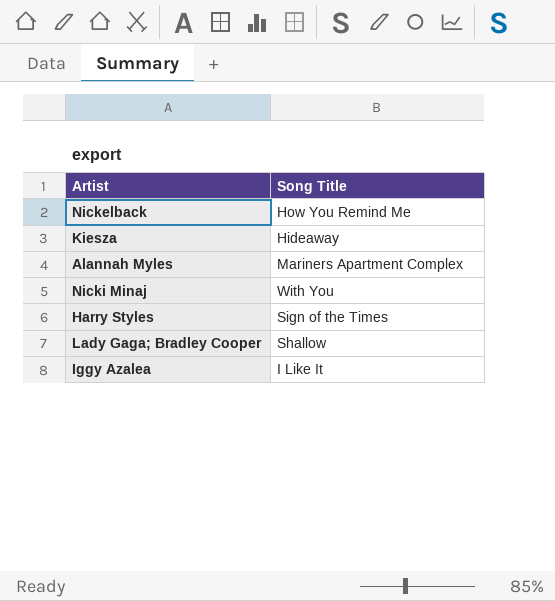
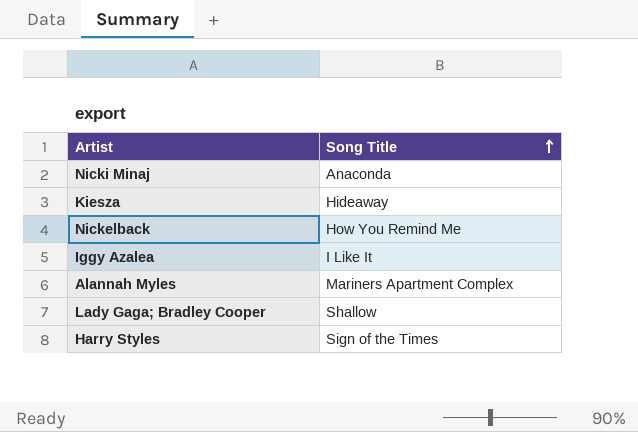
row order: none -> Song Title ascending
Nicki Minaj | Song Title: With You -> Anaconda

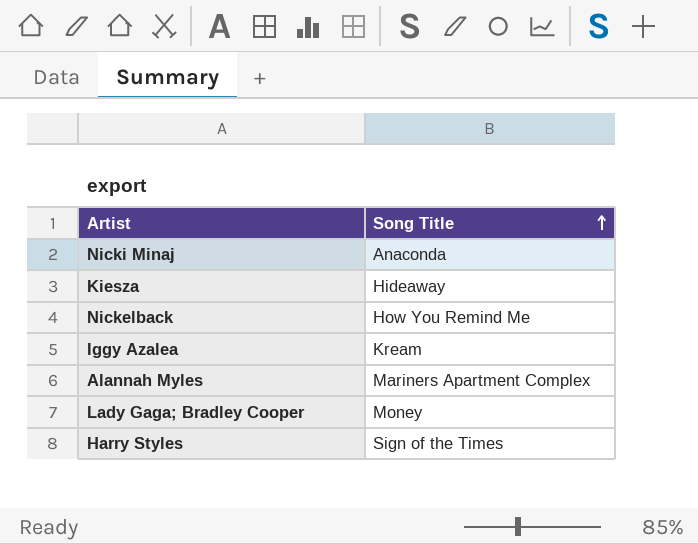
Iggy Azalea | Song Title: I Like It -> Kream
Lady Gaga; Bradley Cooper | Song Title: Shallow -> Money

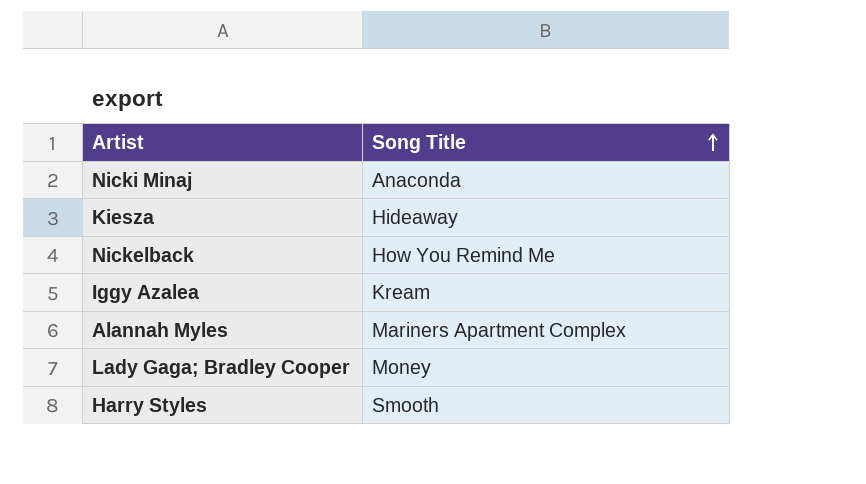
Harry Styles | Song Title: Sign of the Times -> Smooth

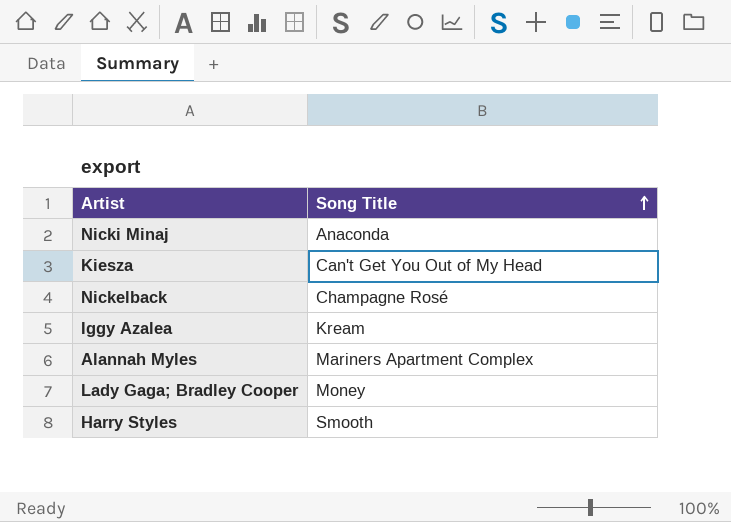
Kiesza | Song Title: Hideaway -> Can't Get You Out of My Head
Nickelback | Song Title: How You Remind Me -> Champagne Rosé

